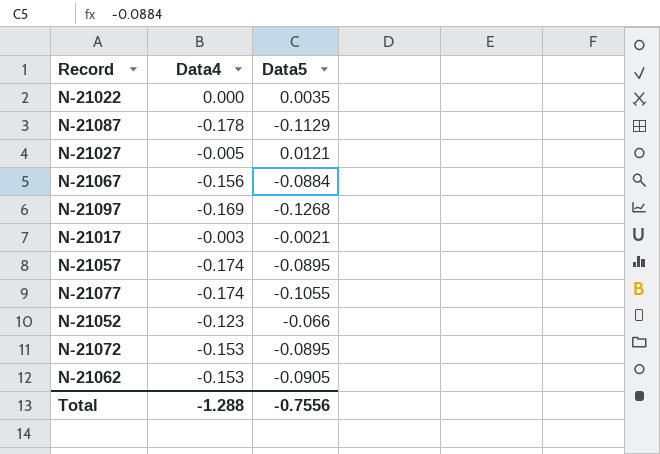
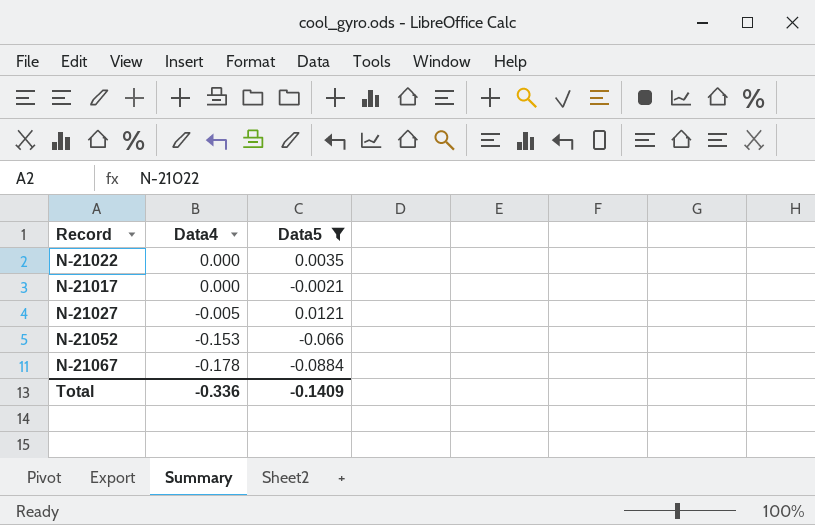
filter: none -> Data5 >= -0.0884
row order: none -> Data4 descending
N-21017 | Data4: -0.003 -> 0.000
N-21052 | Data4: -0.123 -> -0.153
N-21067 | Data4: -0.156 -> -0.178
Total | Data4: -1.288 -> -0.336
Total | Data5: -0.7556 -> -0.1409

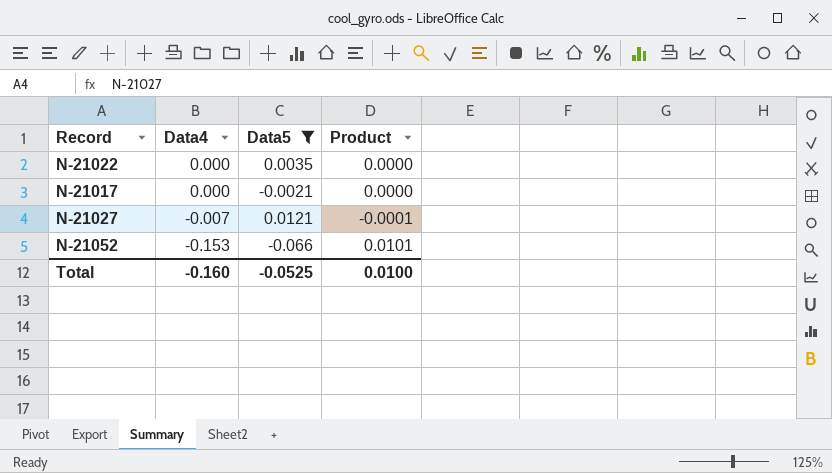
column Product | formula: none -> [Data4] * [Data5]
row N-21067: -0.178 | -0.0884 -> none
N-21027 | Data4: -0.005 -> -0.007
Total | Data4: -0.336 -> -0.160
Total | Data5: -0.1409 -> -0.0525

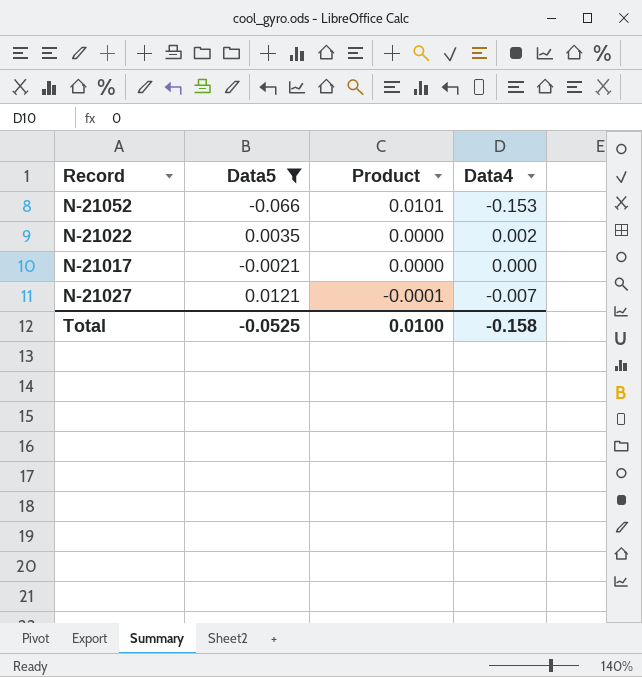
row order: Data4 descending -> Product descending
column Data4 | position: 2 -> 4
N-21022 | Data4: 0.000 -> 0.002
Total | Data4: -0.160 -> -0.158

